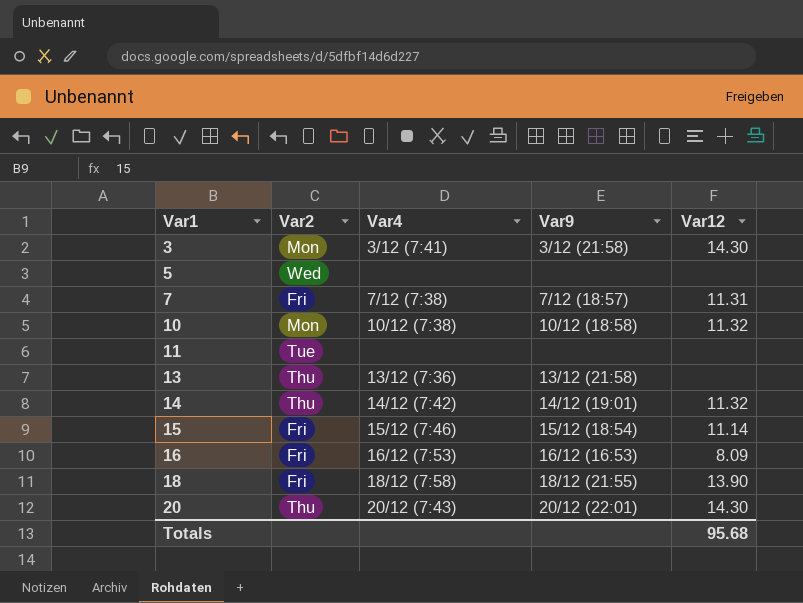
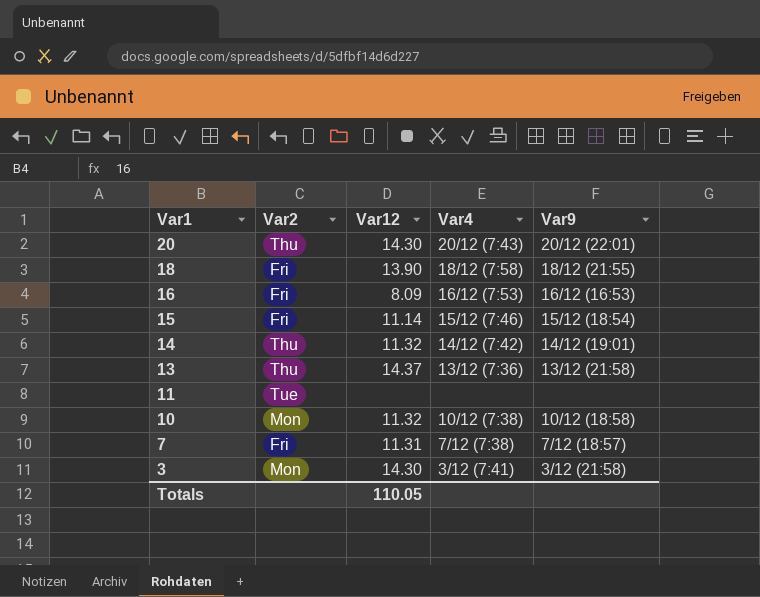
row order: Var1 ascending -> Var1 descending
column Var12 | position: 5 -> 3
row 5: Wed | none | none | none -> none
13 | Var12: none -> 14.37
Totals | Var12: 95.68 -> 110.05

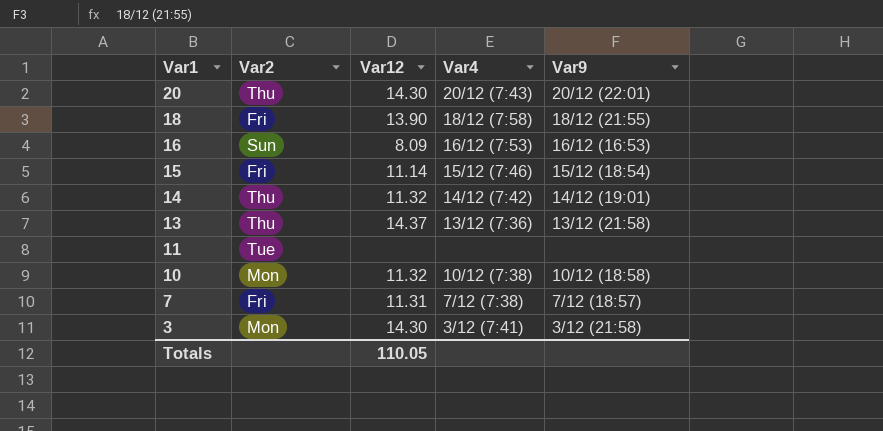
16 | Var2: Fri -> Sun

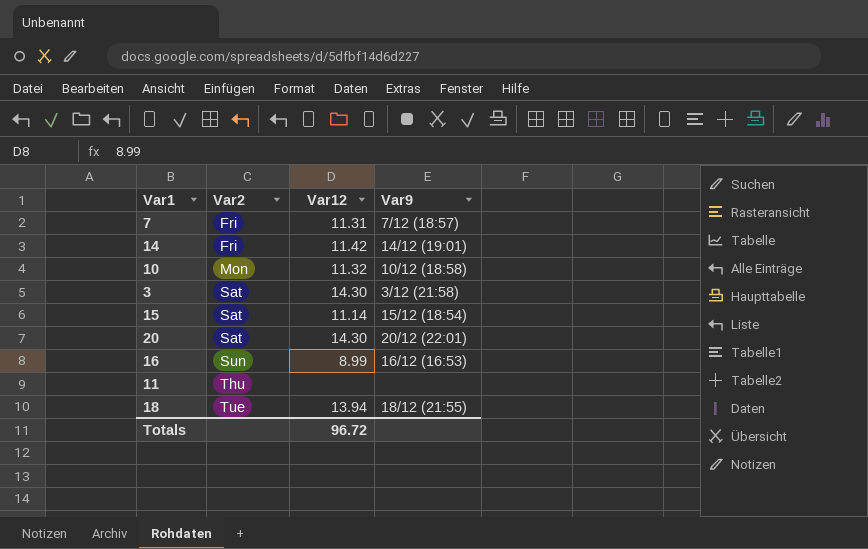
row order: Var1 descending -> Var2 ascending
column Var4 | position: 4 -> none
row 13: Thu | 14.37 | 13/12 (7:36) | 13/12 (21:58) -> none
14 | Var2: Thu -> Fri
14 | Var12: 11.32 -> 11.42
3 | Var2: Mon -> Sat
15 | Var2: Fri -> Sat
20 | Var2: Thu -> Sat
16 | Var12: 8.09 -> 8.99
11 | Var2: Tue -> Thu
18 | Var2: Fri -> Tue
18 | Var12: 13.90 -> 13.94
Totals | Var12: 110.05 -> 96.72

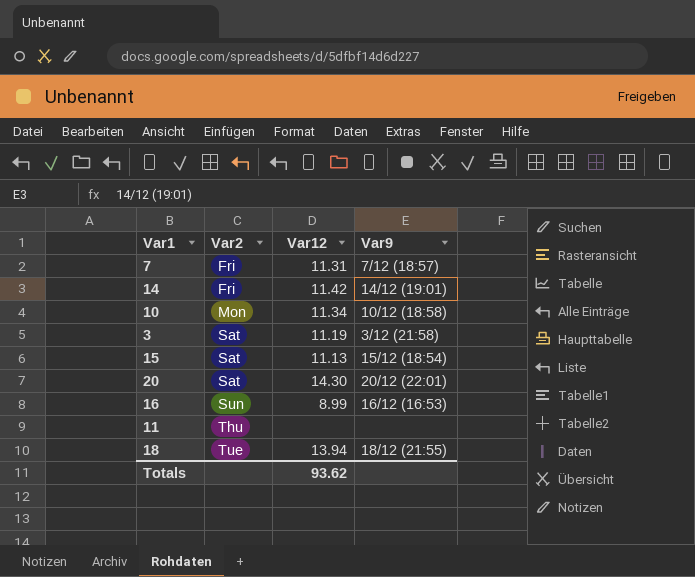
10 | Var12: 11.32 -> 11.34
3 | Var12: 14.30 -> 11.19
15 | Var12: 11.14 -> 11.13
Totals | Var12: 96.72 -> 93.62

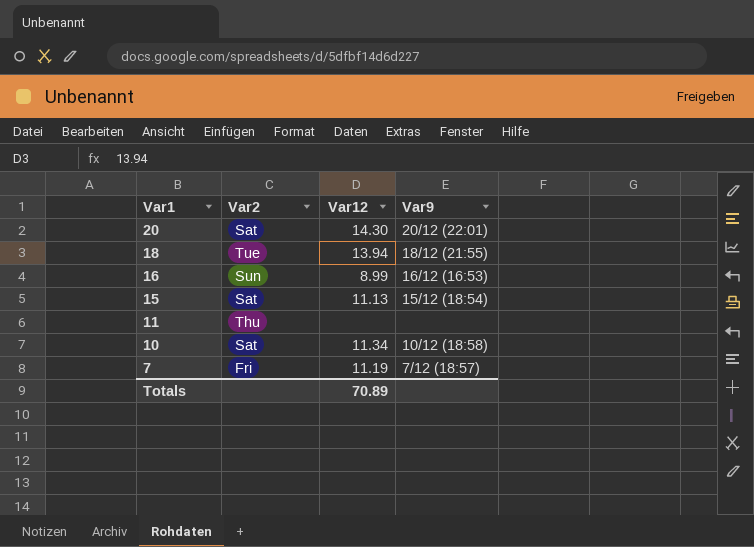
row order: Var2 ascending -> Var1 descending
row 14: Fri | 11.42 | 14/12 (19:01) -> none
row 3: Sat | 11.19 | 3/12 (21:58) -> none
10 | Var2: Mon -> Sat
7 | Var12: 11.31 -> 11.19
Totals | Var12: 93.62 -> 70.89

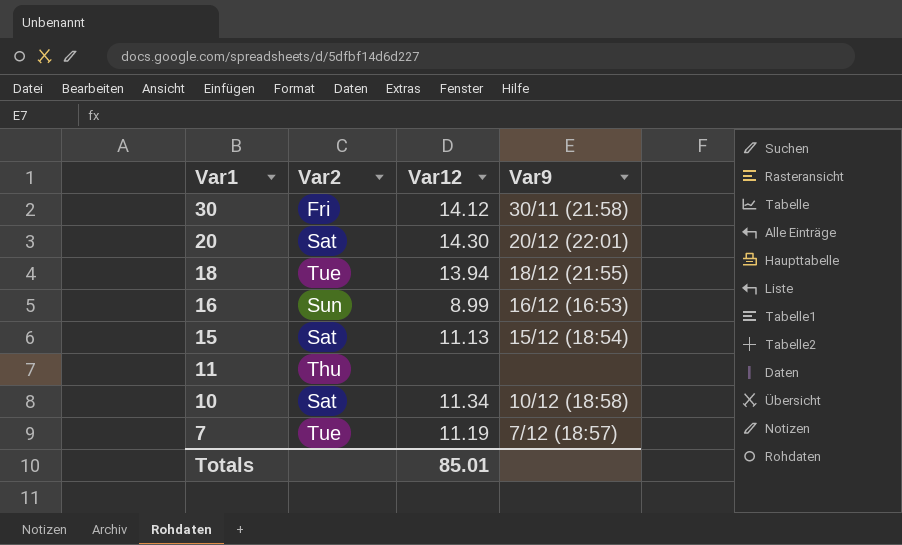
row 30: none -> Fri | 14.12 | 30/11 (21:58)
7 | Var2: Fri -> Tue
Totals | Var12: 70.89 -> 85.01

